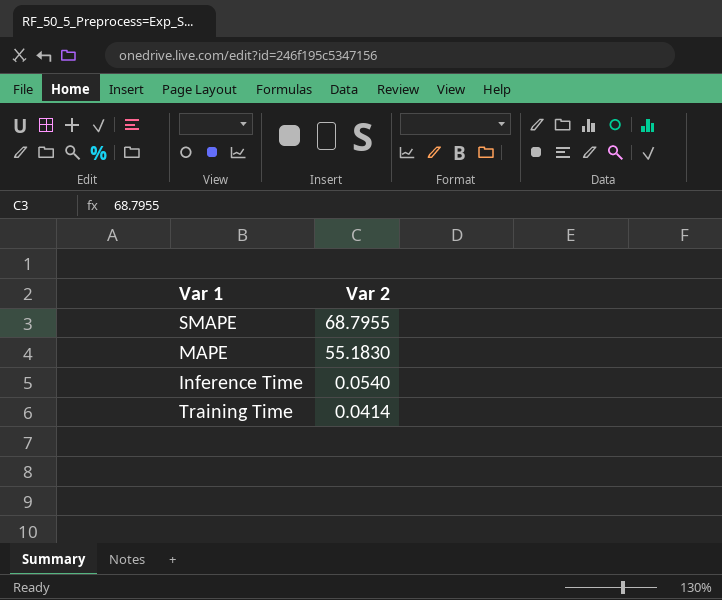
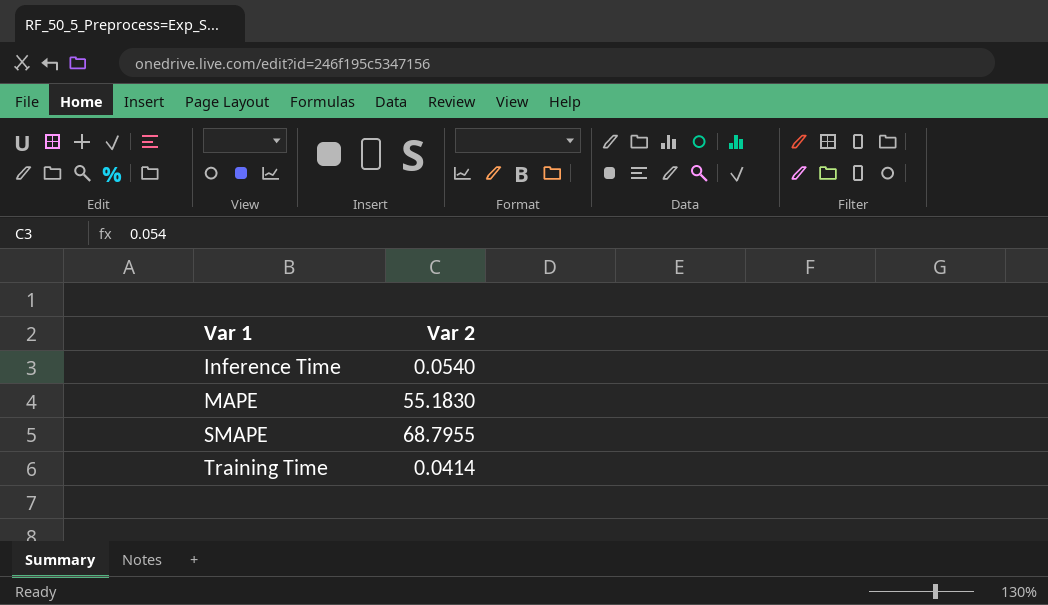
row order: Var 2 descending -> Var 1 ascending

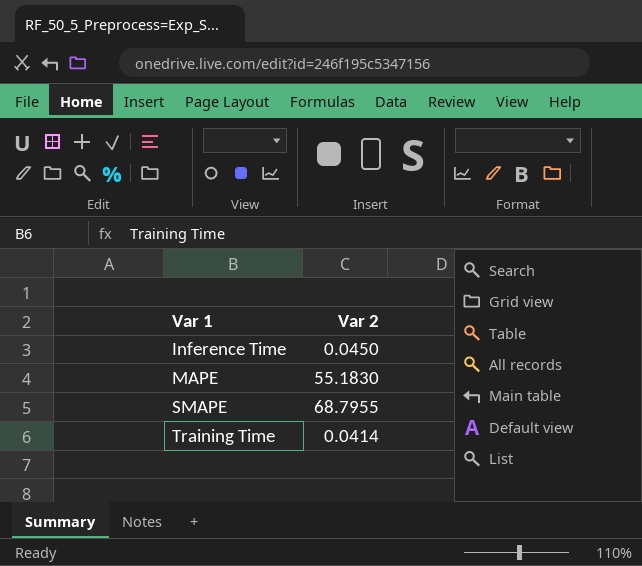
Inference Time | Var 2: 0.0540 -> 0.0450

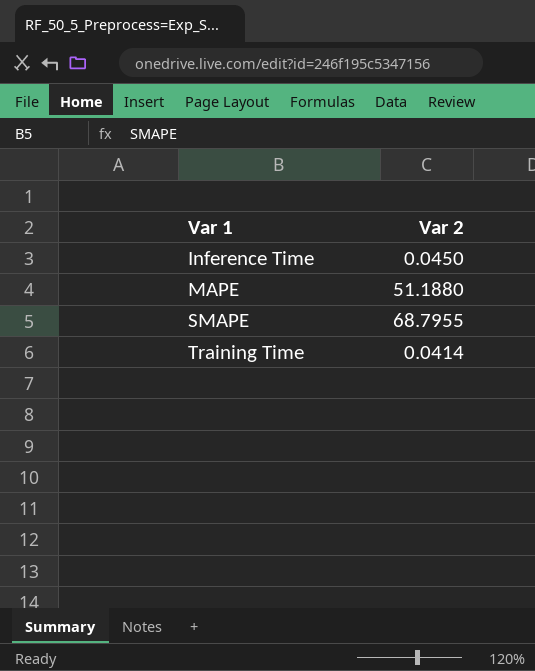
MAPE | Var 2: 55.1830 -> 51.1880

